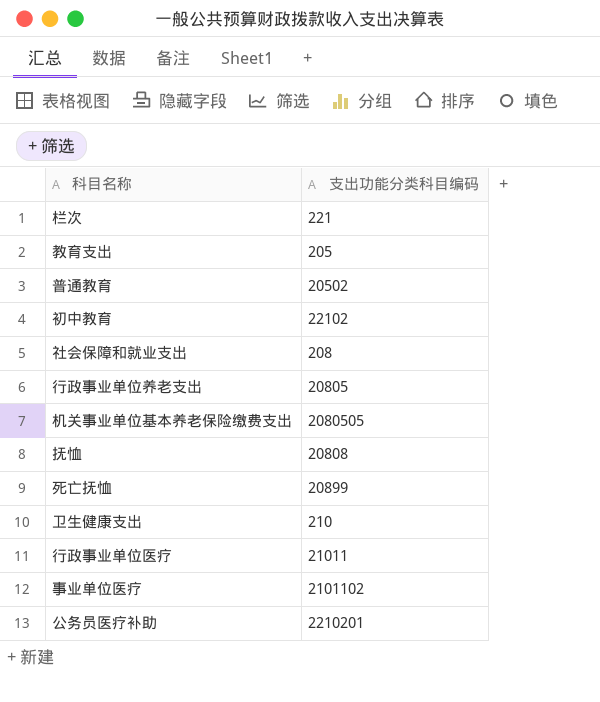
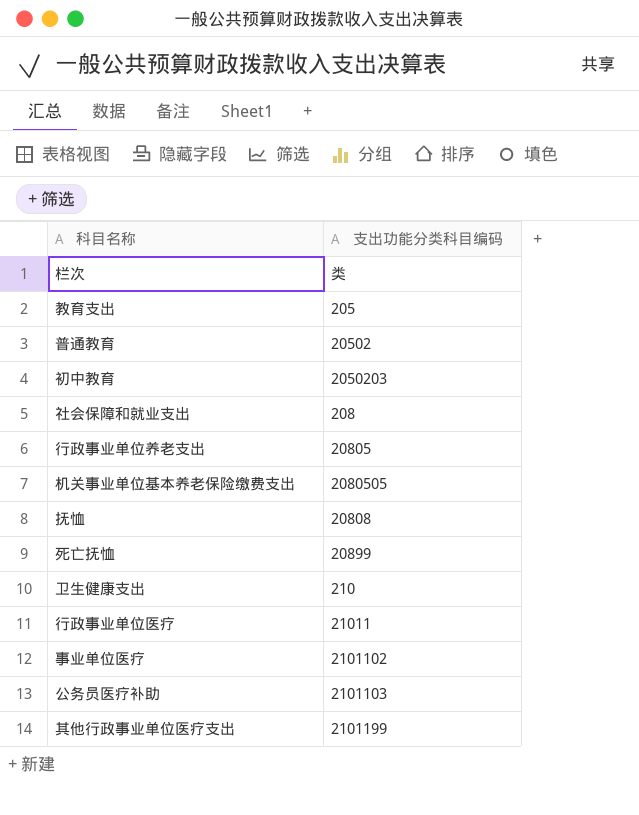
栏次 | 支出功能分类科目编码: 221 -> 类
初中教育 | 支出功能分类科目编码: 22102 -> 2050203
公务员医疗补助 | 支出功能分类科目编码: 2210201 -> 2101103
row 其他行政事业单位医疗支出: none -> 2101199

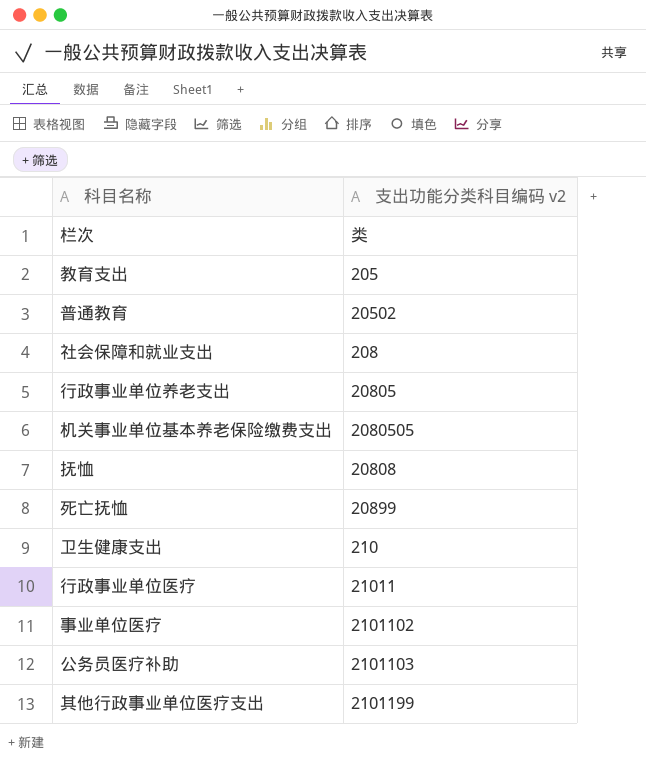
column name: 支出功能分类科目编码 -> 支出功能分类科目编码 v2
row 初中教育: 2050203 -> none

